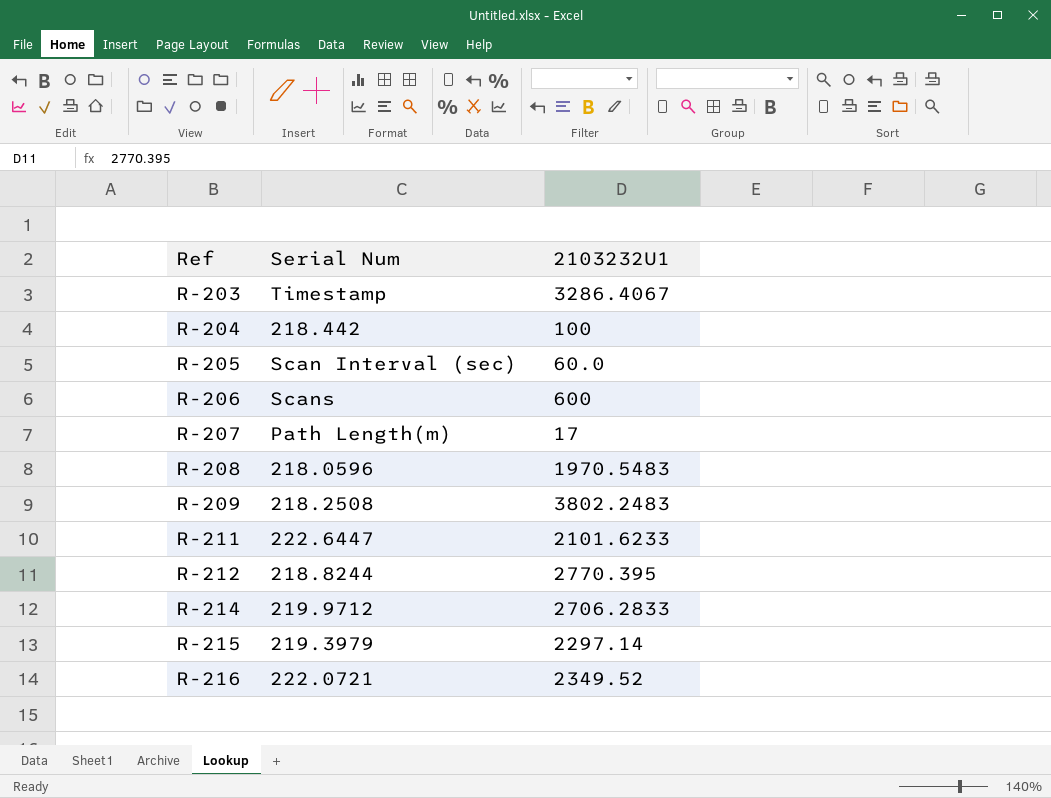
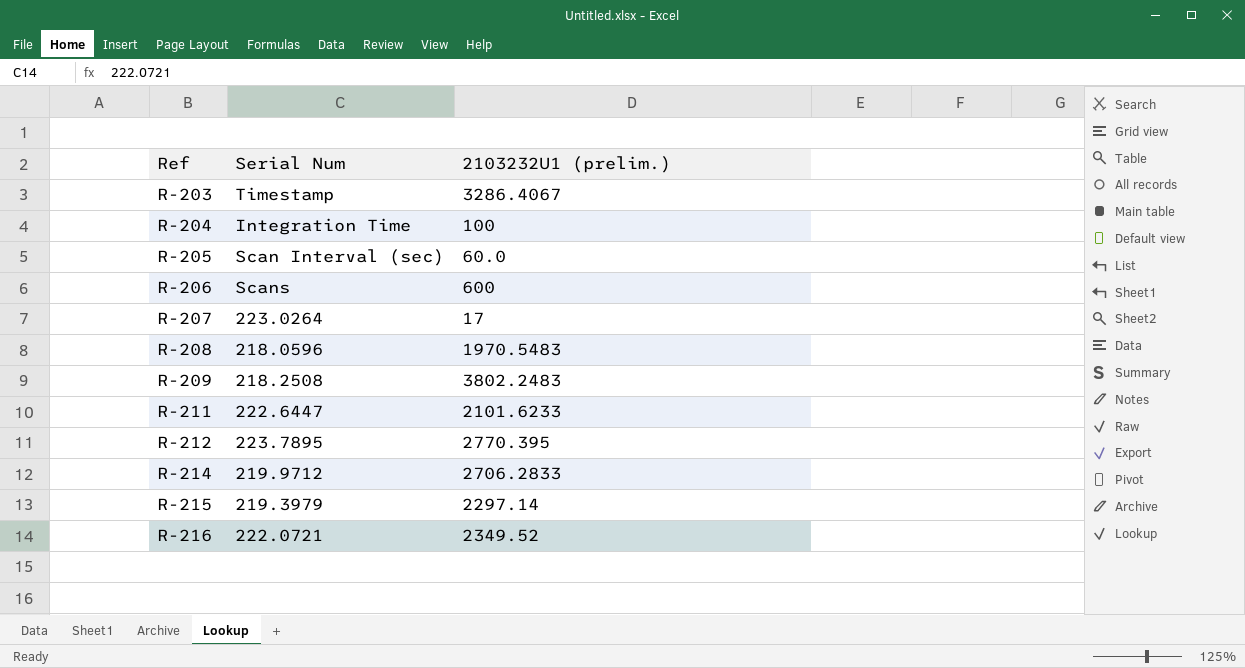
column name: 2103232U1 -> 2103232U1 (prelim.)
R-204 | Serial Num: 218.442 -> Integration Time
R-207 | Serial Num: Path Length(m) -> 223.0264
R-212 | Serial Num: 218.8244 -> 223.7895

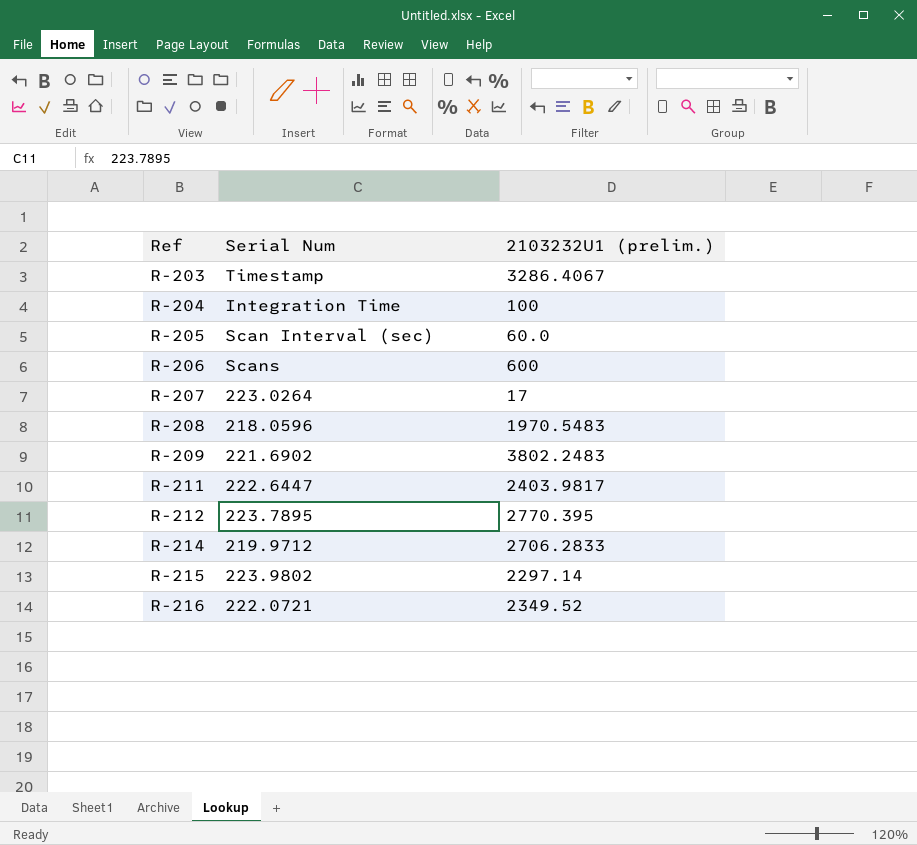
R-209 | Serial Num: 218.2508 -> 221.6902
R-211 | 2103232U1 (prelim.): 2101.6233 -> 2403.9817
R-215 | Serial Num: 219.3979 -> 223.9802

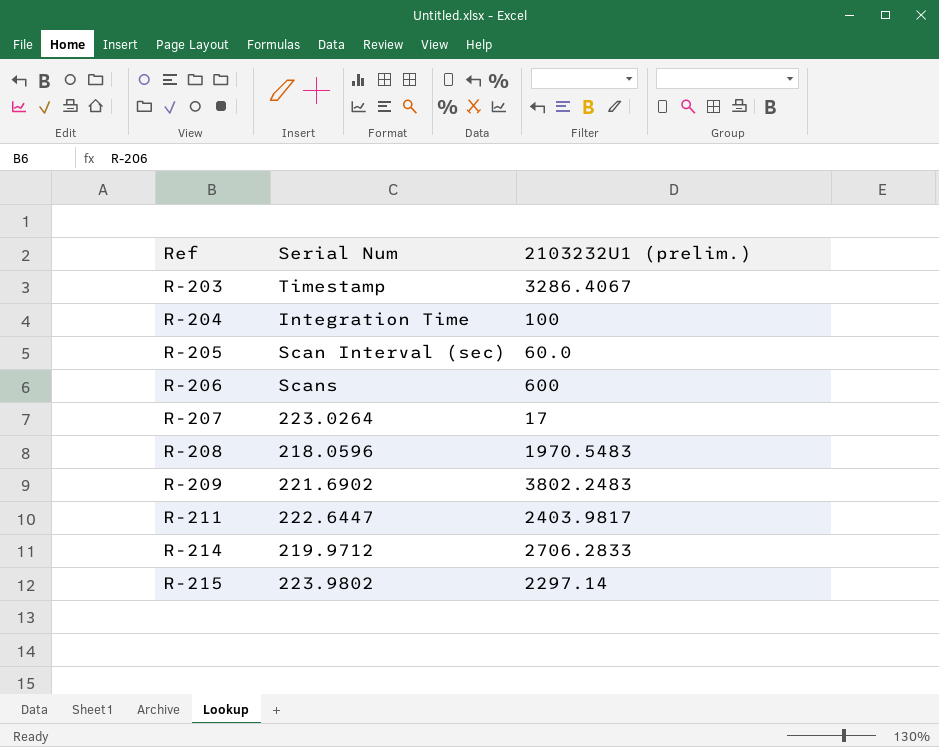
row R-212: 223.7895 | 2770.395 -> none
row R-216: 222.0721 | 2349.52 -> none

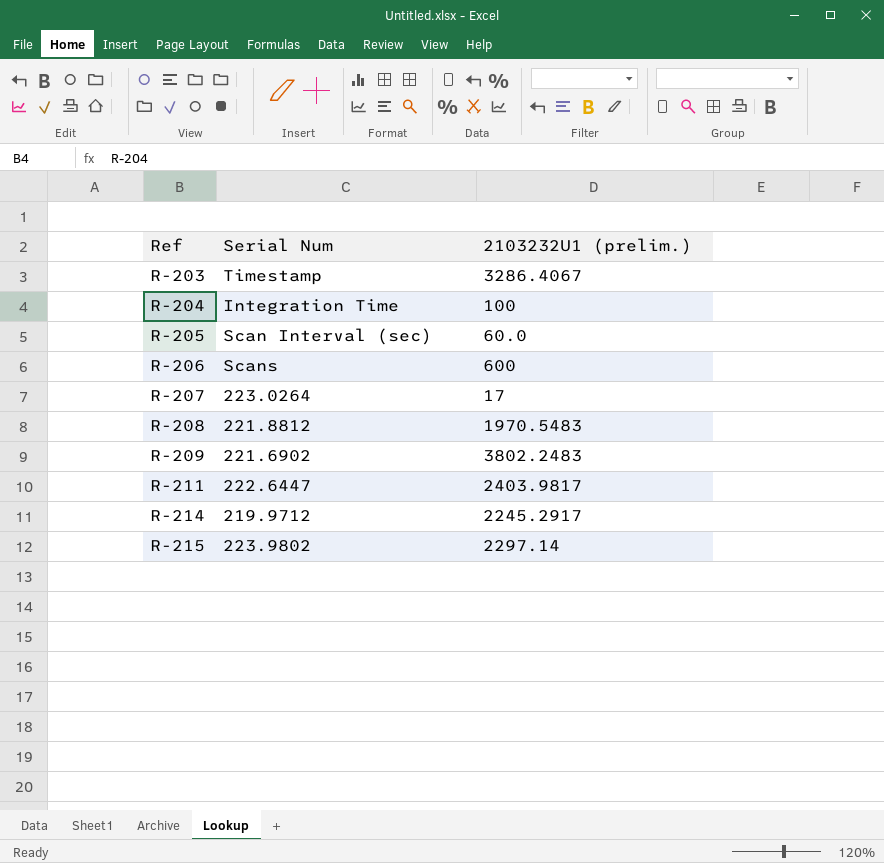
R-208 | Serial Num: 218.0596 -> 221.8812
R-214 | 2103232U1 (prelim.): 2706.2833 -> 2245.2917

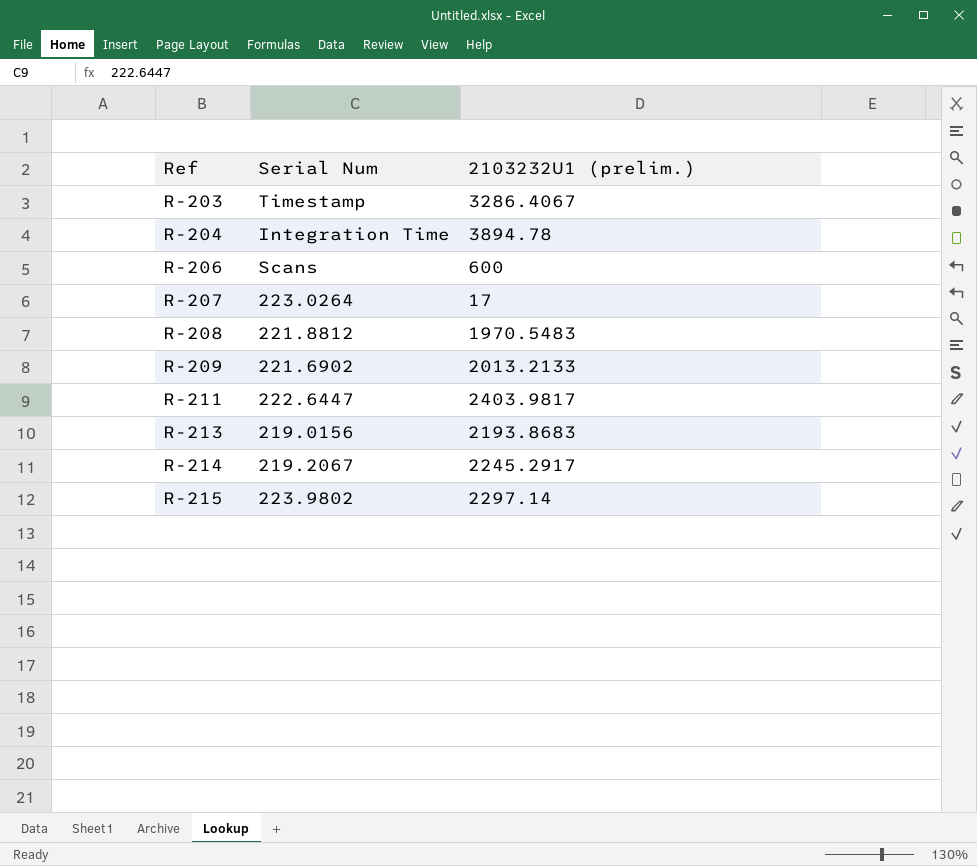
row R-205: Scan Interval (sec) | 60.0 -> none
R-204 | 2103232U1 (prelim.): 100 -> 3894.78
R-209 | 2103232U1 (prelim.): 3802.2483 -> 2013.2133
row R-213: none -> 219.0156 | 2193.8683
R-214 | Serial Num: 219.9712 -> 219.2067

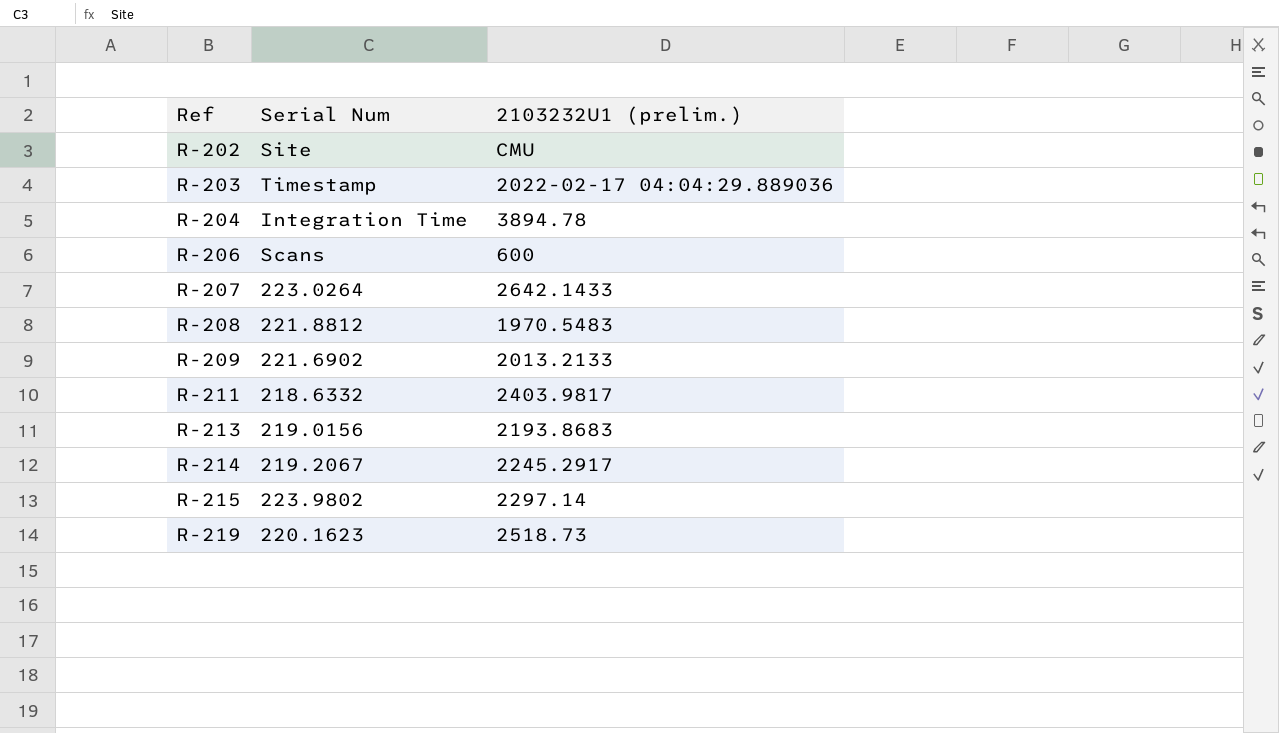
row R-202: none -> Site | CMU
R-203 | 2103232U1 (prelim.): 3286.4067 -> 2022-02-17 04:04:29.889036
R-207 | 2103232U1 (prelim.): 17 -> 2642.1433
R-211 | Serial Num: 222.6447 -> 218.6332
row R-219: none -> 220.1623 | 2518.73

